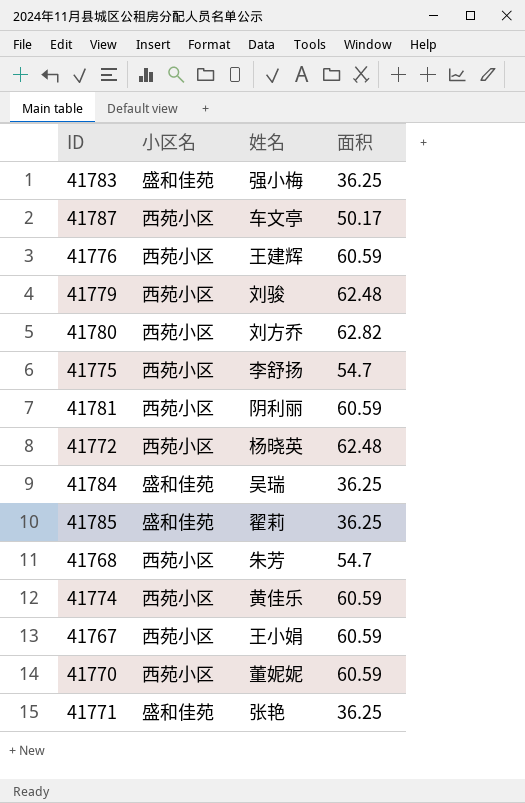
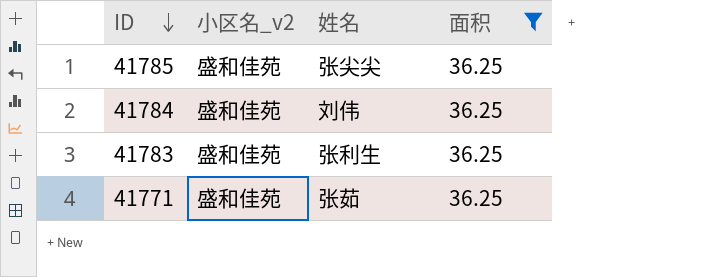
filter: none -> 面积 = 36.25
row order: none -> ID descending
column name: 小区名 -> 小区名_v2
41785 | 姓名: 翟莉 -> 张尖尖
41784 | 姓名: 吴瑞 -> 刘伟
41783 | 姓名: 强小梅 -> 张利生
41771 | 姓名: 张艳 -> 张茹

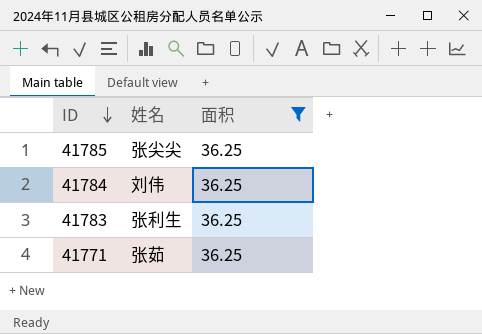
column 小区名_v2 | position: 2 -> none

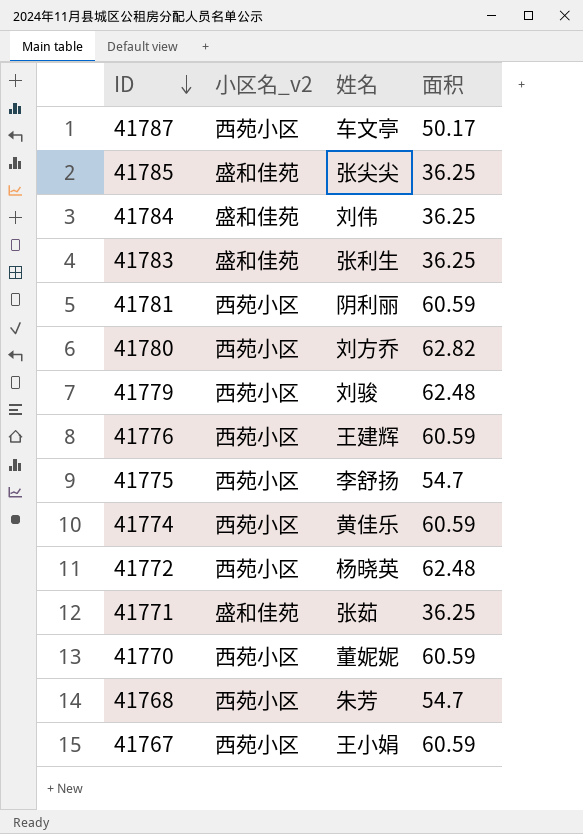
filter: 面积 = 36.25 -> none
column 小区名_v2 | position: none -> 2

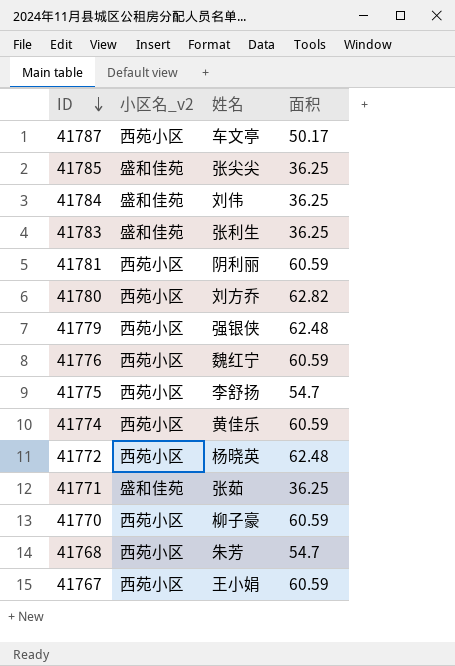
41779 | 姓名: 刘骏 -> 强银侠
41776 | 姓名: 王建辉 -> 魏红宁
41770 | 姓名: 董妮妮 -> 柳子豪

